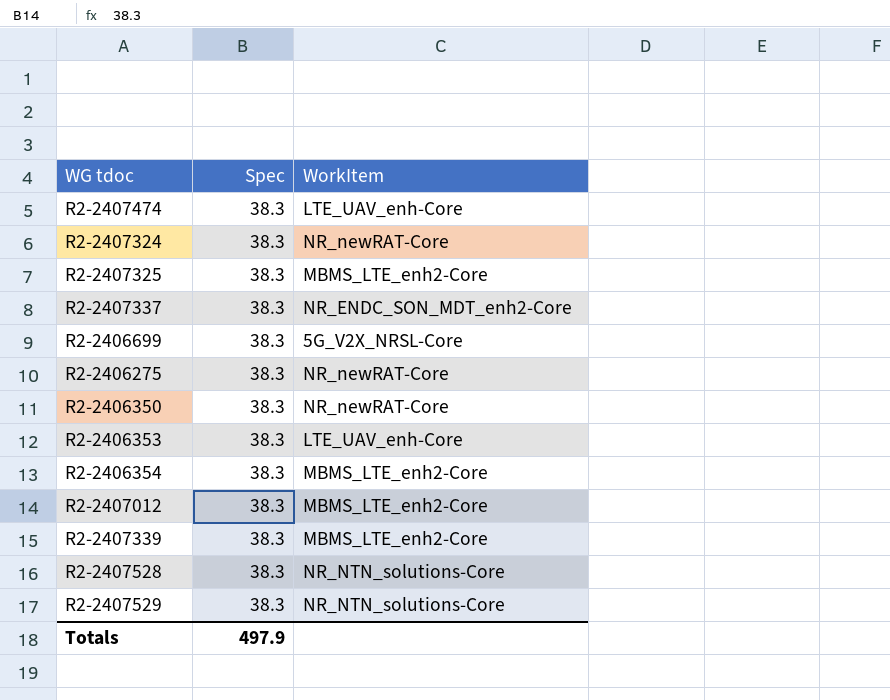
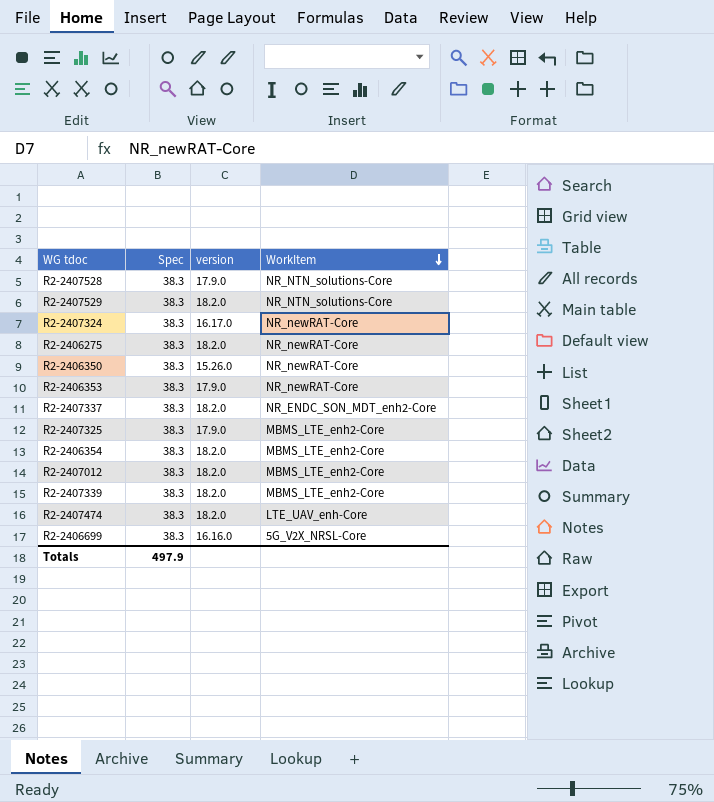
row order: none -> WorkItem descending
column version | position: none -> 3
R2-2406353 | WorkItem: LTE_UAV_enh-Core -> NR_newRAT-Core

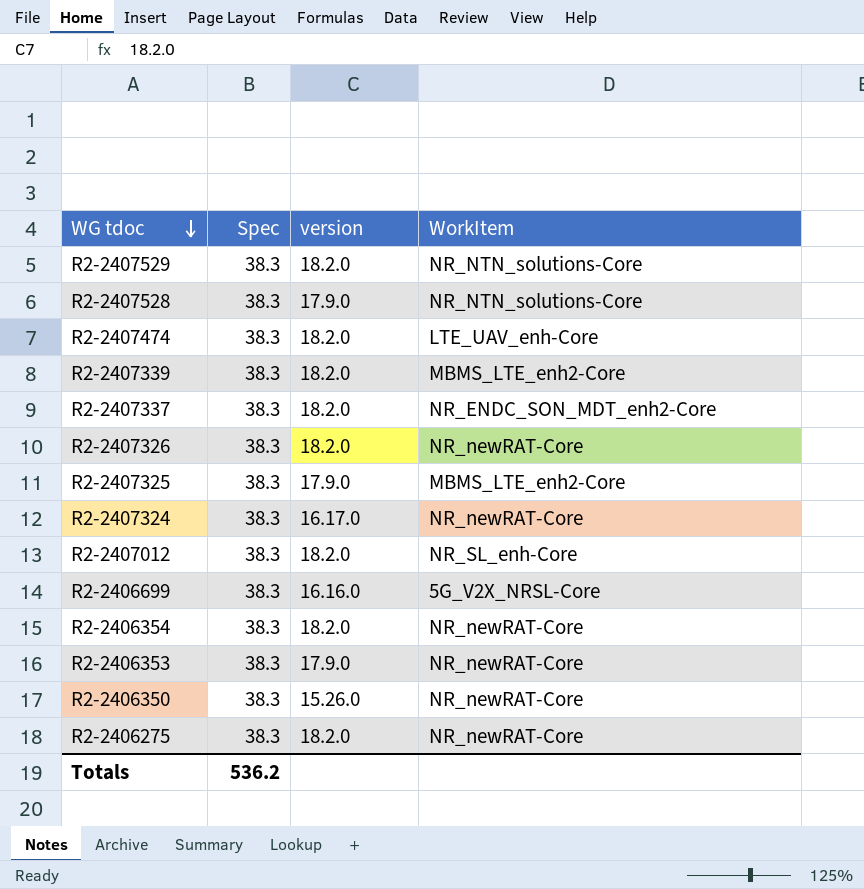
row order: WorkItem descending -> WG tdoc descending
row R2-2407326: none -> 38.3 | 18.2.0 | NR_newRAT-Core
R2-2407012 | WorkItem: MBMS_LTE_enh2-Core -> NR_SL_enh-Core
R2-2406354 | WorkItem: MBMS_LTE_enh2-Core -> NR_newRAT-Core
Totals | Spec: 497.9 -> 536.2

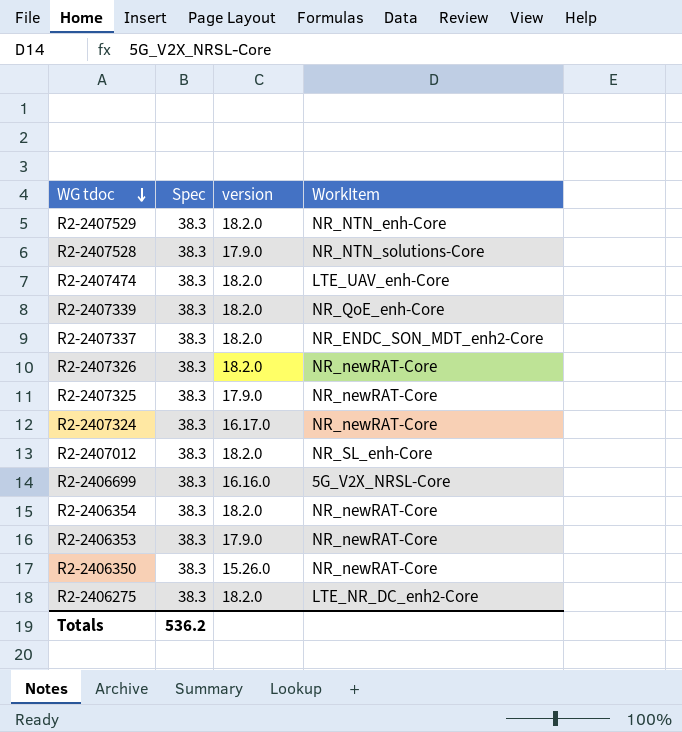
R2-2407529 | WorkItem: NR_NTN_solutions-Core -> NR_NTN_enh-Core
R2-2407339 | WorkItem: MBMS_LTE_enh2-Core -> NR_QoE_enh-Core
R2-2407325 | WorkItem: MBMS_LTE_enh2-Core -> NR_newRAT-Core
R2-2406275 | WorkItem: NR_newRAT-Core -> LTE_NR_DC_enh2-Core

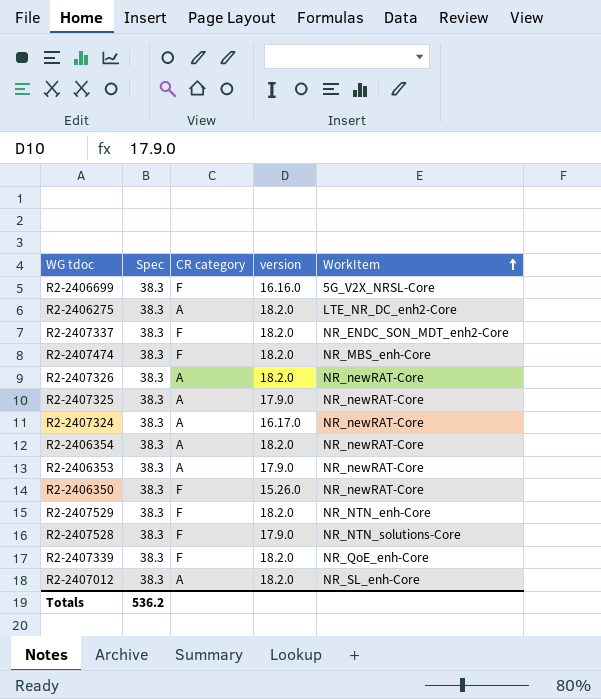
row order: WG tdoc descending -> WorkItem ascending
column CR category | position: none -> 3
R2-2407474 | WorkItem: LTE_UAV_enh-Core -> NR_MBS_enh-Core

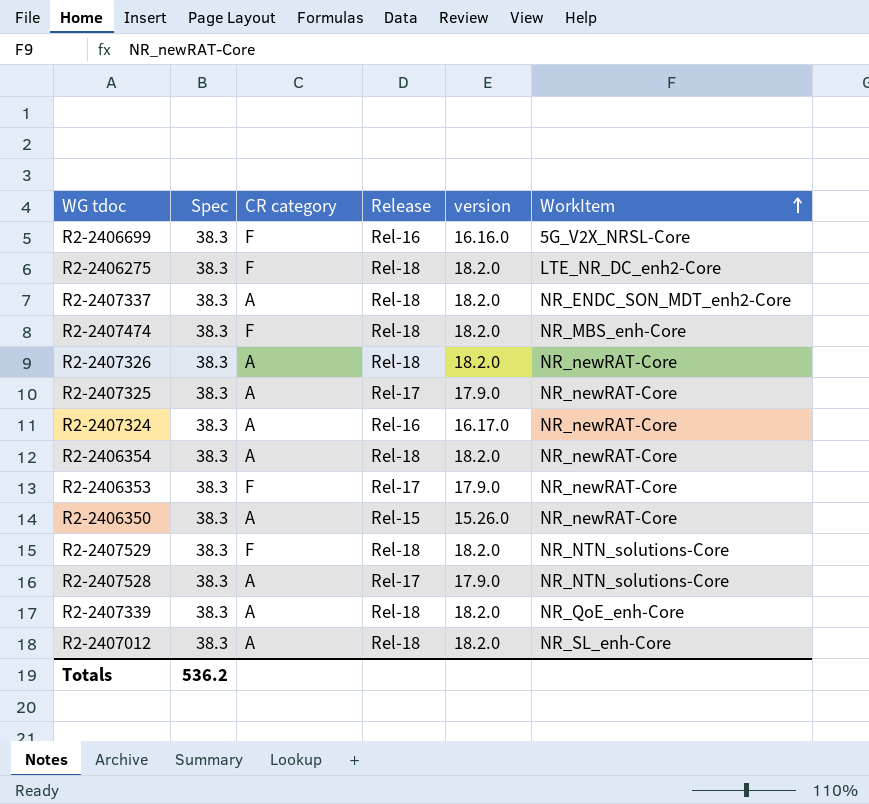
column Release | position: none -> 4
R2-2406275 | CR category: A -> F
R2-2407337 | CR category: F -> A
R2-2406353 | CR category: A -> F
R2-2406350 | CR category: F -> A
R2-2407529 | WorkItem: NR_NTN_enh-Core -> NR_NTN_solutions-Core
R2-2407528 | CR category: F -> A
R2-2407339 | CR category: F -> A

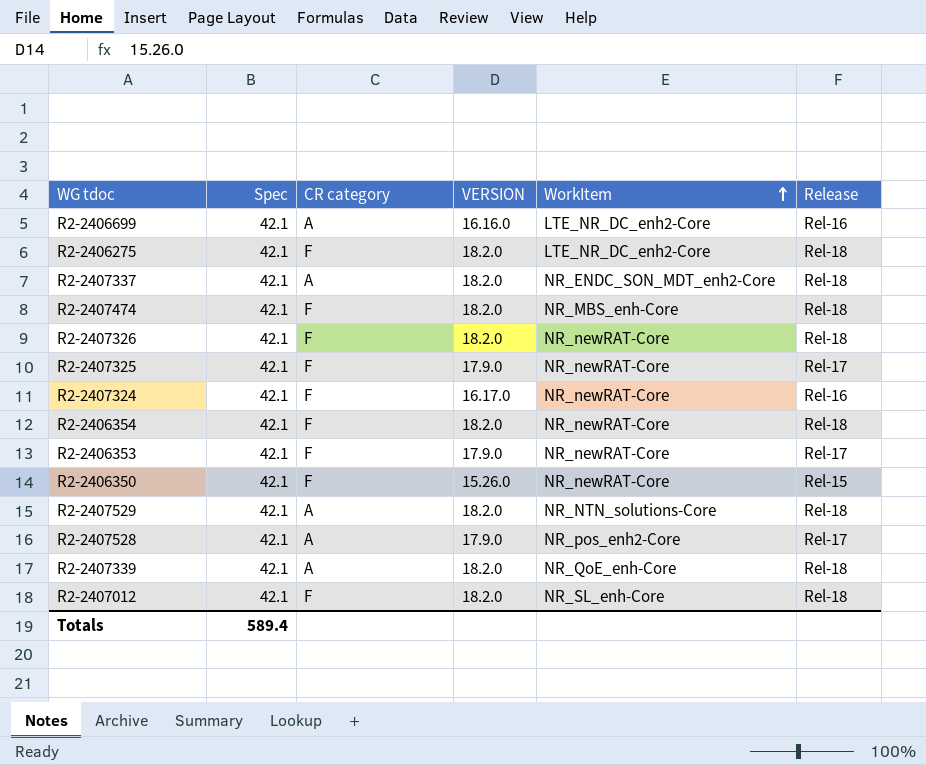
column name: version -> VERSION
column Release | position: 4 -> 6
R2-2406699 | Spec: 38.3 -> 42.1
R2-2406699 | CR category: F -> A
R2-2406699 | WorkItem: 5G_V2X_NRSL-Core -> LTE_NR_DC_enh2-Core
R2-2406275 | Spec: 38.3 -> 42.1
R2-2407337 | Spec: 38.3 -> 42.1
R2-2407474 | Spec: 38.3 -> 42.1
R2-2407326 | Spec: 38.3 -> 42.1
R2-2407326 | CR category: A -> F
R2-2407325 | Spec: 38.3 -> 42.1
R2-2407325 | CR category: A -> F
R2-2407324 | Spec: 38.3 -> 42.1
R2-2407324 | CR category: A -> F
R2-2406354 | Spec: 38.3 -> 42.1
R2-2406354 | CR category: A -> F
R2-2406353 | Spec: 38.3 -> 42.1
R2-2406350 | Spec: 38.3 -> 42.1
R2-2406350 | CR category: A -> F
R2-2407529 | Spec: 38.3 -> 42.1
R2-2407529 | CR category: F -> A
R2-2407528 | Spec: 38.3 -> 42.1
R2-2407528 | WorkItem: NR_NTN_solutions-Core -> NR_pos_enh2-Core
R2-2407339 | Spec: 38.3 -> 42.1
R2-2407012 | Spec: 38.3 -> 42.1
R2-2407012 | CR category: A -> F
Totals | Spec: 536.2 -> 589.4

